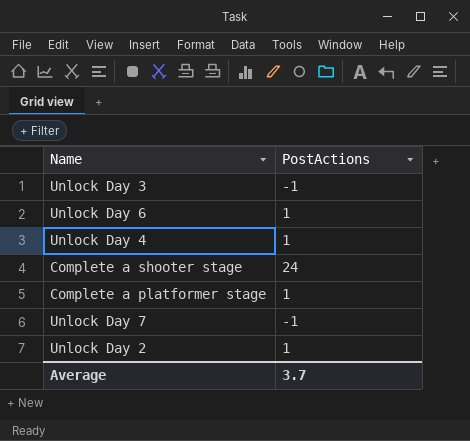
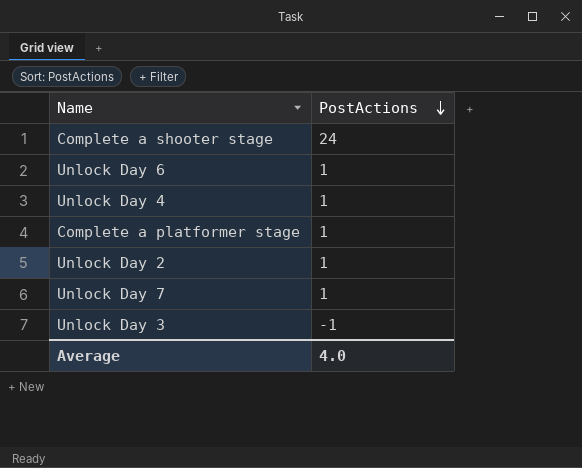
row order: none -> PostActions descending
Unlock Day 7 | PostActions: -1 -> 1
Average | PostActions: 3.7 -> 4.0

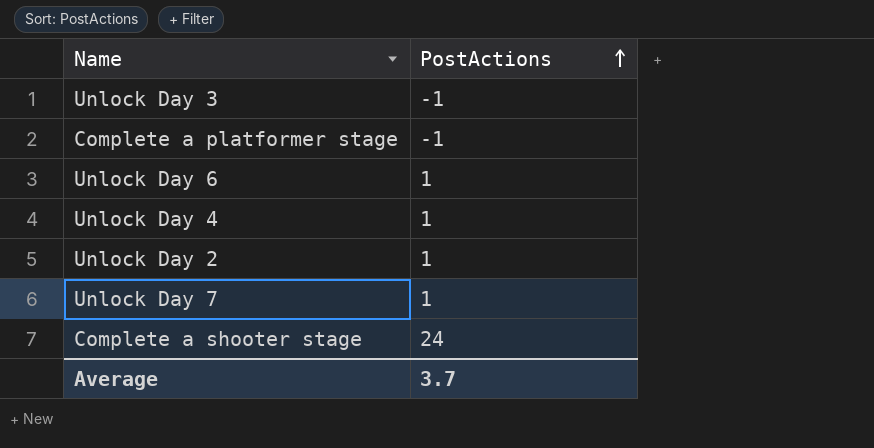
row order: PostActions descending -> PostActions ascending
Complete a platformer stage | PostActions: 1 -> -1
Average | PostActions: 4.0 -> 3.7

